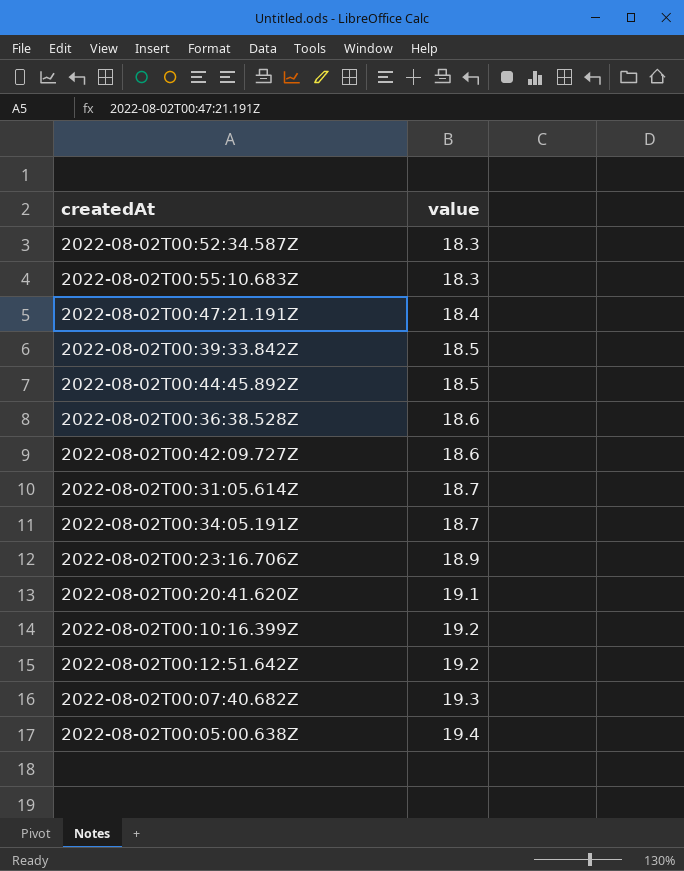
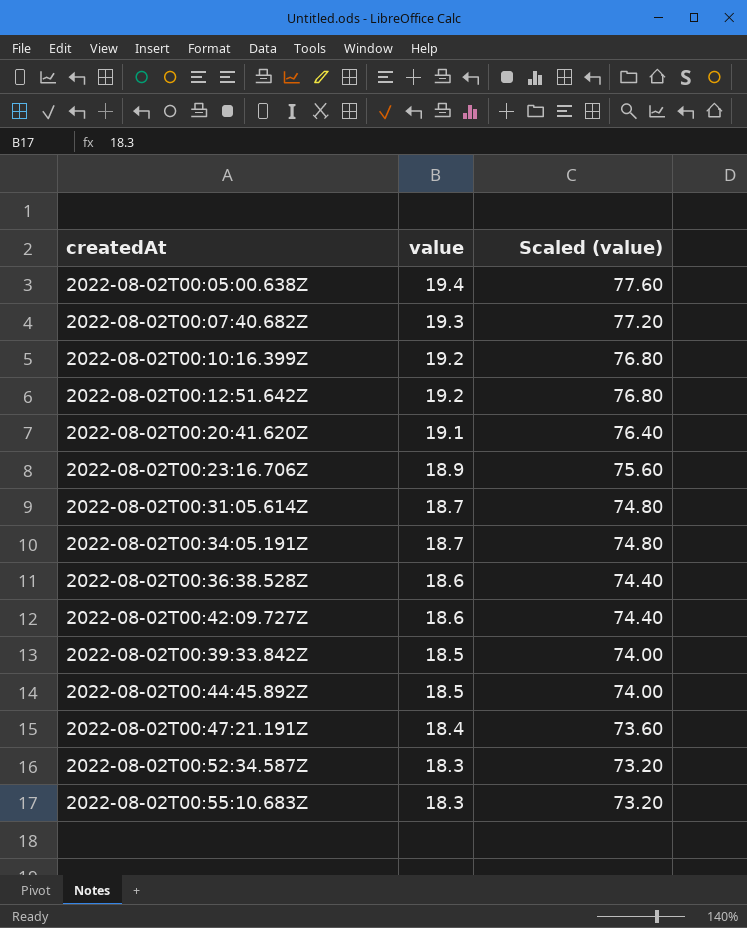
row order: value ascending -> value descending
column Scaled (value) | formula: none -> [value] * 4

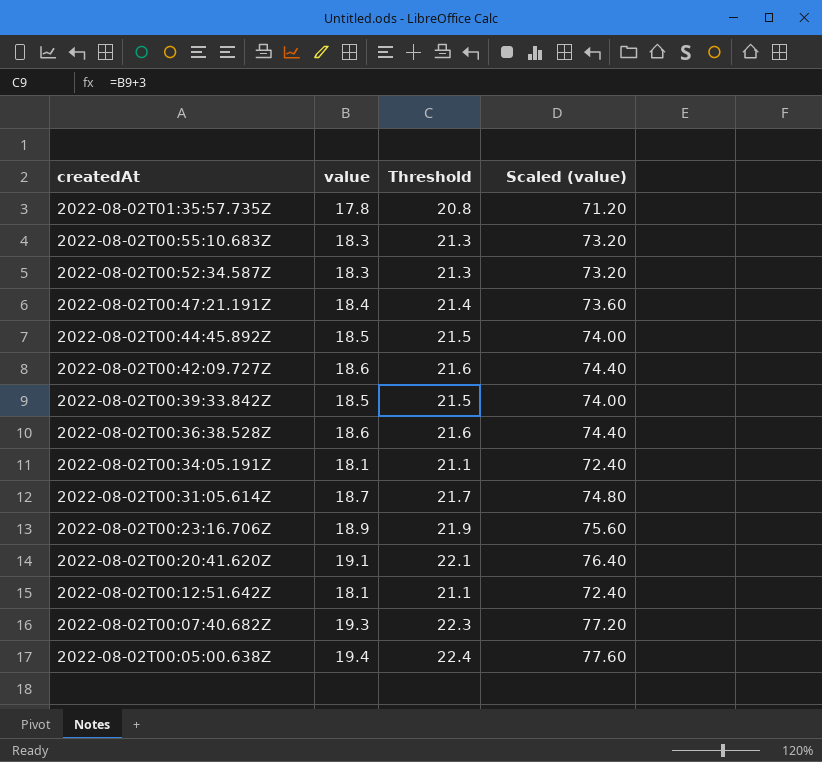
row order: value descending -> createdAt descending
column Threshold | formula: none -> [value] + 3
row 2022-08-02T00:10:16.399Z: 19.2 | 76.80 -> none
row 2022-08-02T01:35:57.735Z: none -> 17.8 | 20.8 | 71.20
2022-08-02T00:34:05.191Z | value: 18.7 -> 18.1
2022-08-02T00:34:05.191Z | Scaled (value): 74.80 -> 72.40
2022-08-02T00:12:51.642Z | value: 19.2 -> 18.1
2022-08-02T00:12:51.642Z | Scaled (value): 76.80 -> 72.40

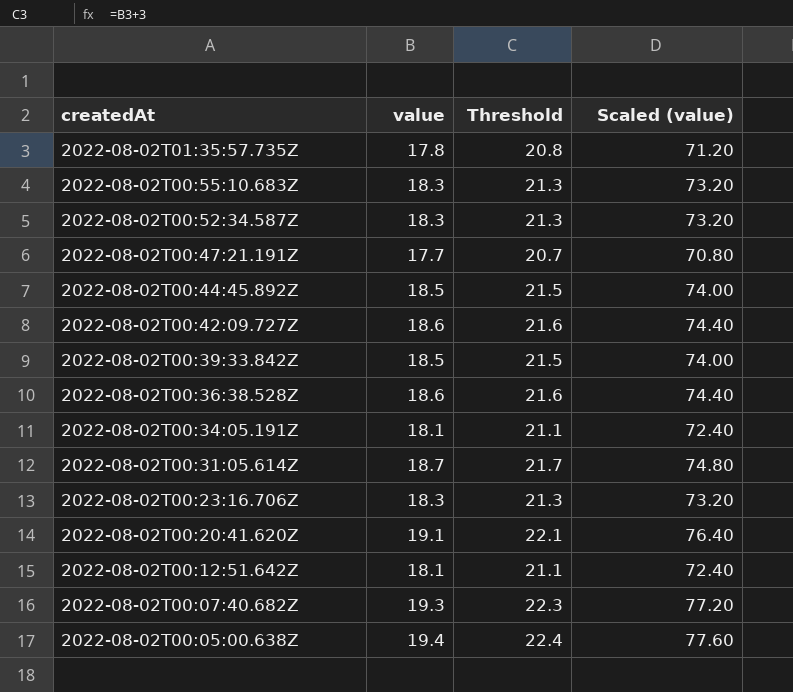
2022-08-02T00:47:21.191Z | value: 18.4 -> 17.7
2022-08-02T00:47:21.191Z | Threshold: 21.4 -> 20.7
2022-08-02T00:47:21.191Z | Scaled (value): 73.60 -> 70.80
2022-08-02T00:23:16.706Z | value: 18.9 -> 18.3
2022-08-02T00:23:16.706Z | Threshold: 21.9 -> 21.3
2022-08-02T00:23:16.706Z | Scaled (value): 75.60 -> 73.20

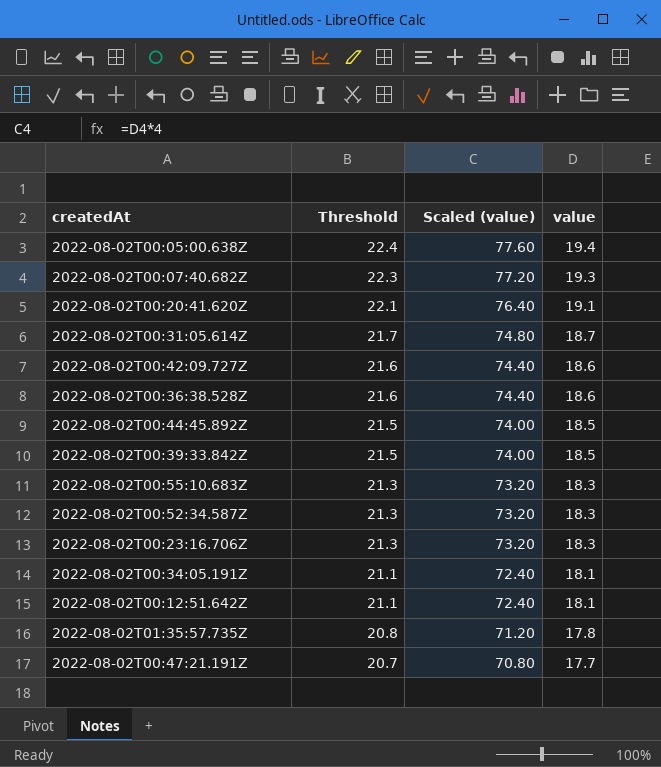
row order: createdAt descending -> Threshold descending
column value | position: 2 -> 4

